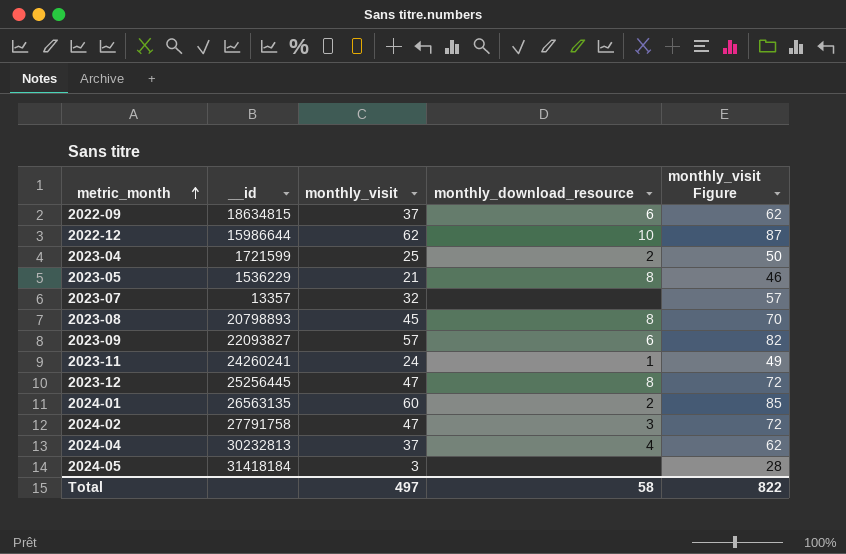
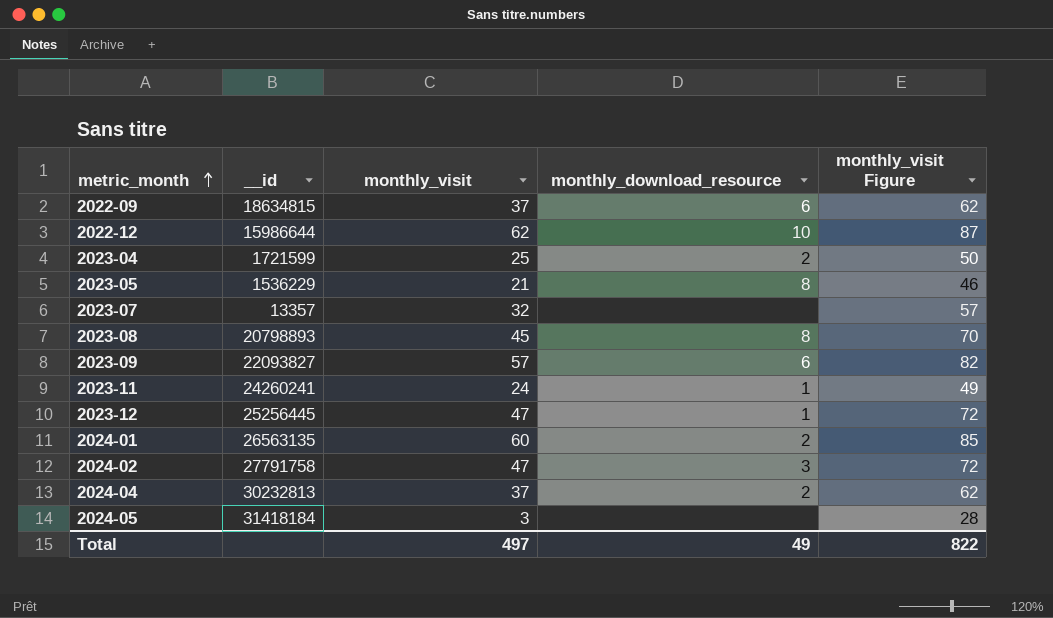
2023-12 | monthly_download_resource: 8 -> 1
2024-04 | monthly_download_resource: 4 -> 2
Total | monthly_download_resource: 58 -> 49

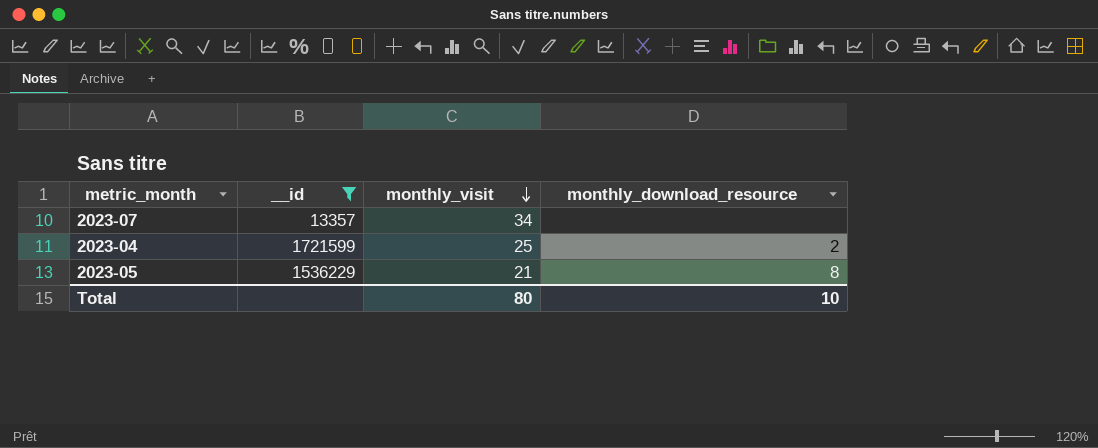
filter: none -> __id <= 1721599
row order: metric_month ascending -> monthly_visit descending
column monthly_visit Figure | formula: [monthly_visit] + 25 -> none
2023-07 | monthly_visit: 32 -> 34
Total | monthly_visit: 497 -> 80
Total | monthly_download_resource: 49 -> 10

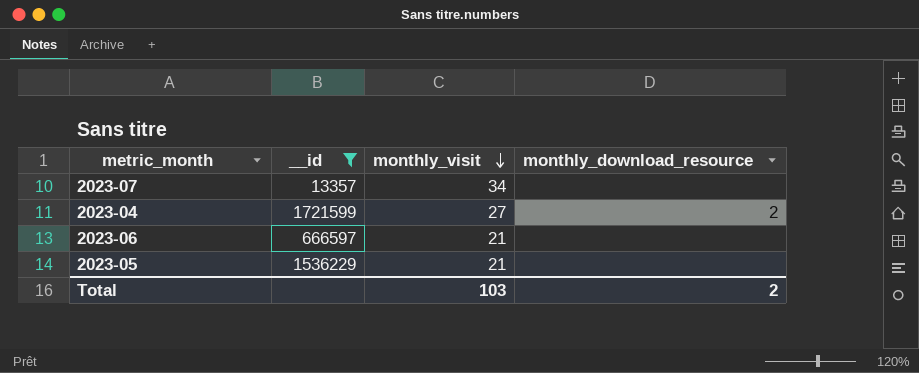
2023-04 | monthly_visit: 25 -> 27
row 2023-06: none -> 666597 | 21 | none
2023-05 | monthly_download_resource: 8 -> none
Total | monthly_visit: 80 -> 103
Total | monthly_download_resource: 10 -> 2

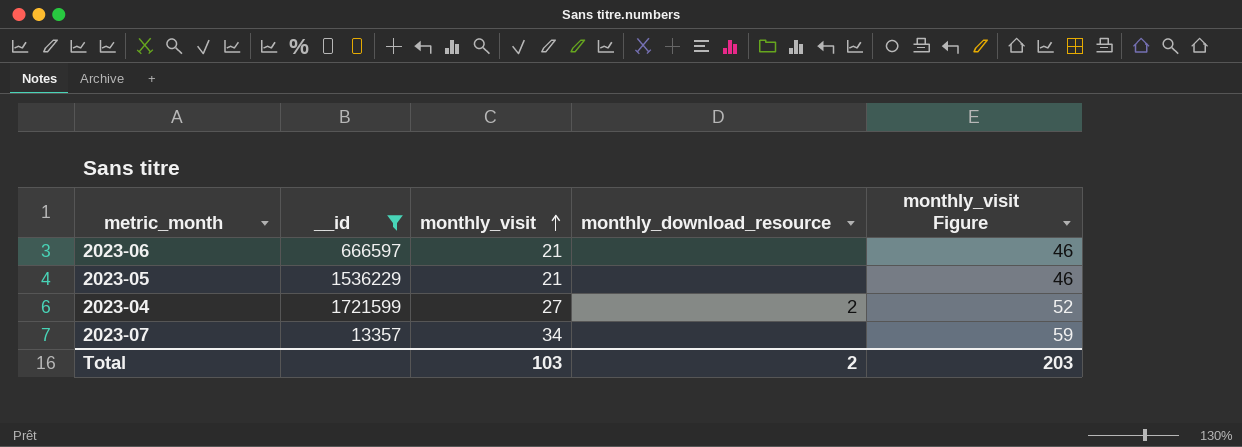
row order: monthly_visit descending -> monthly_visit ascending
column monthly_visit Figure | formula: none -> [monthly_visit] + 25

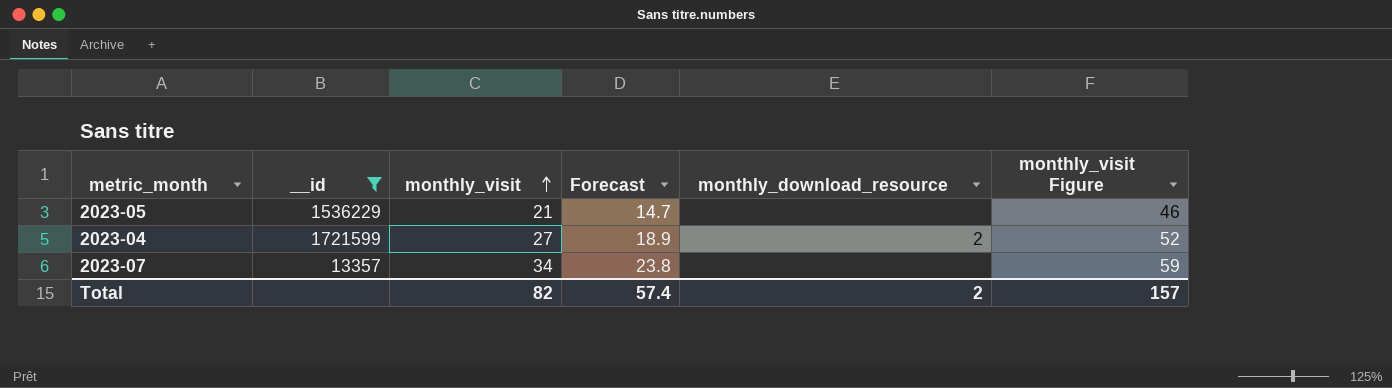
column Forecast | formula: none -> [monthly_visit] * 0.7
row 2023-06: 666597 | 21 | none | 46 -> none
Total | monthly_visit: 103 -> 82
Total | monthly_visit Figure: 203 -> 157

